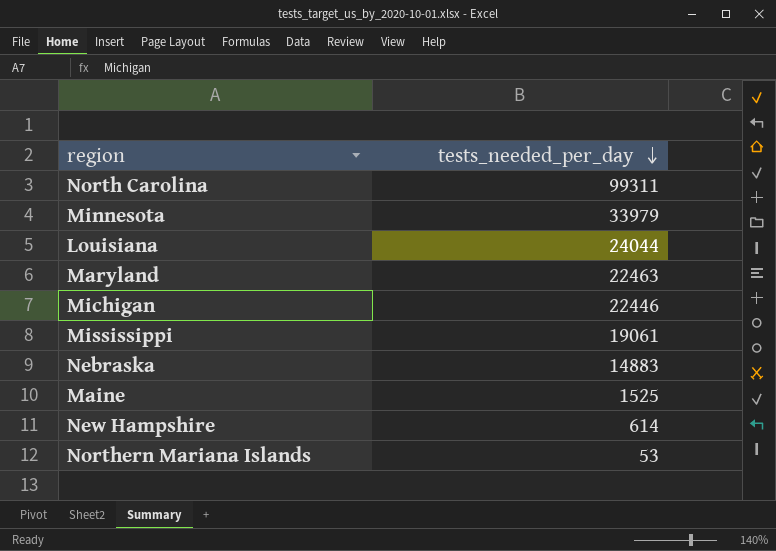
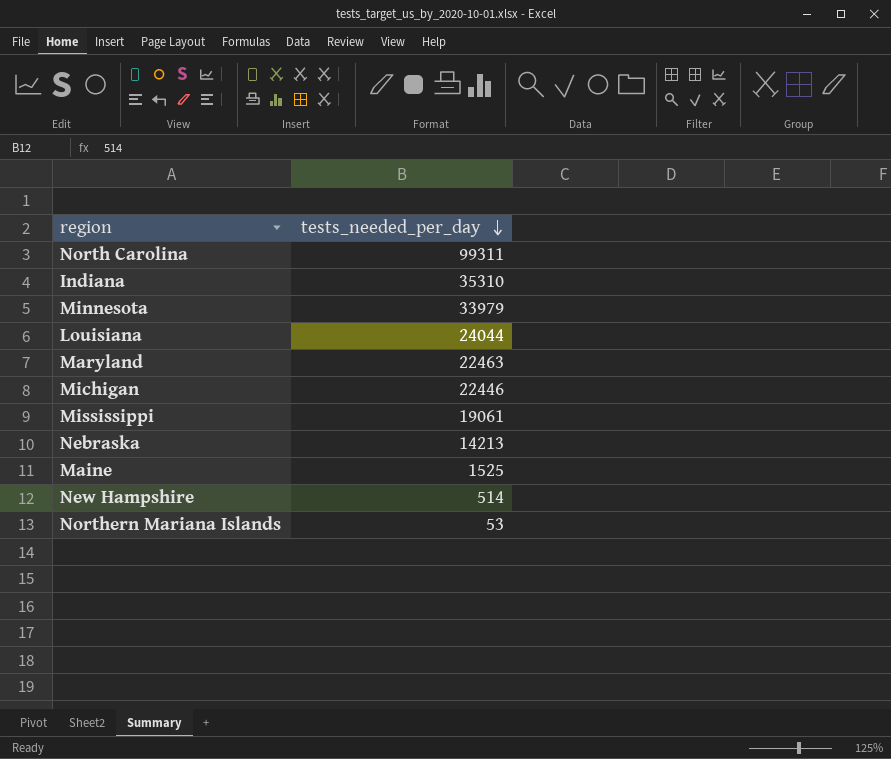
row Indiana: none -> 35310
Nebraska | tests_needed_per_day: 14883 -> 14213
New Hampshire | tests_needed_per_day: 614 -> 514

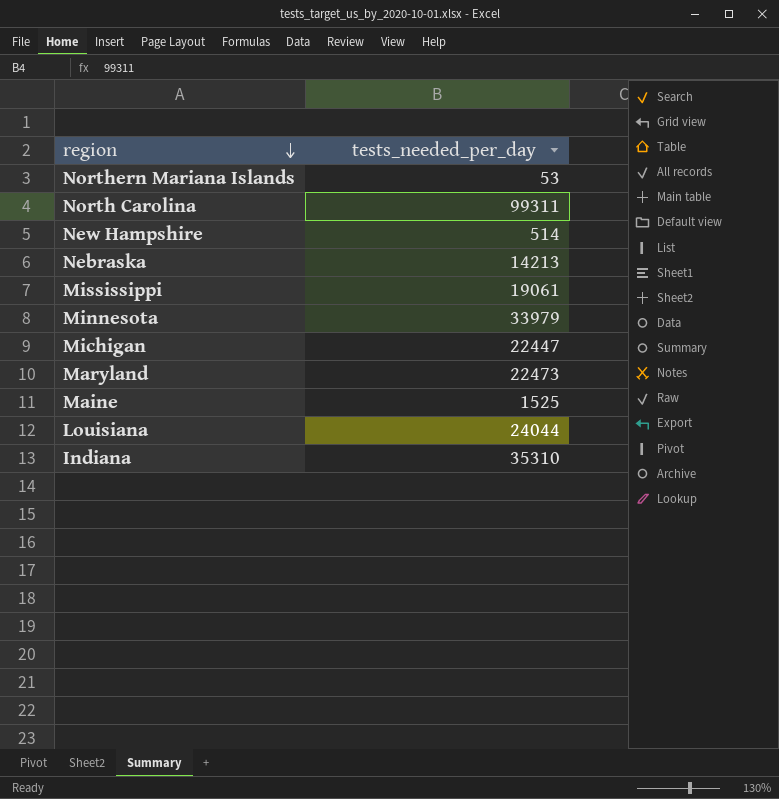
row order: tests_needed_per_day descending -> region descending
Michigan | tests_needed_per_day: 22446 -> 22447
Maryland | tests_needed_per_day: 22463 -> 22473

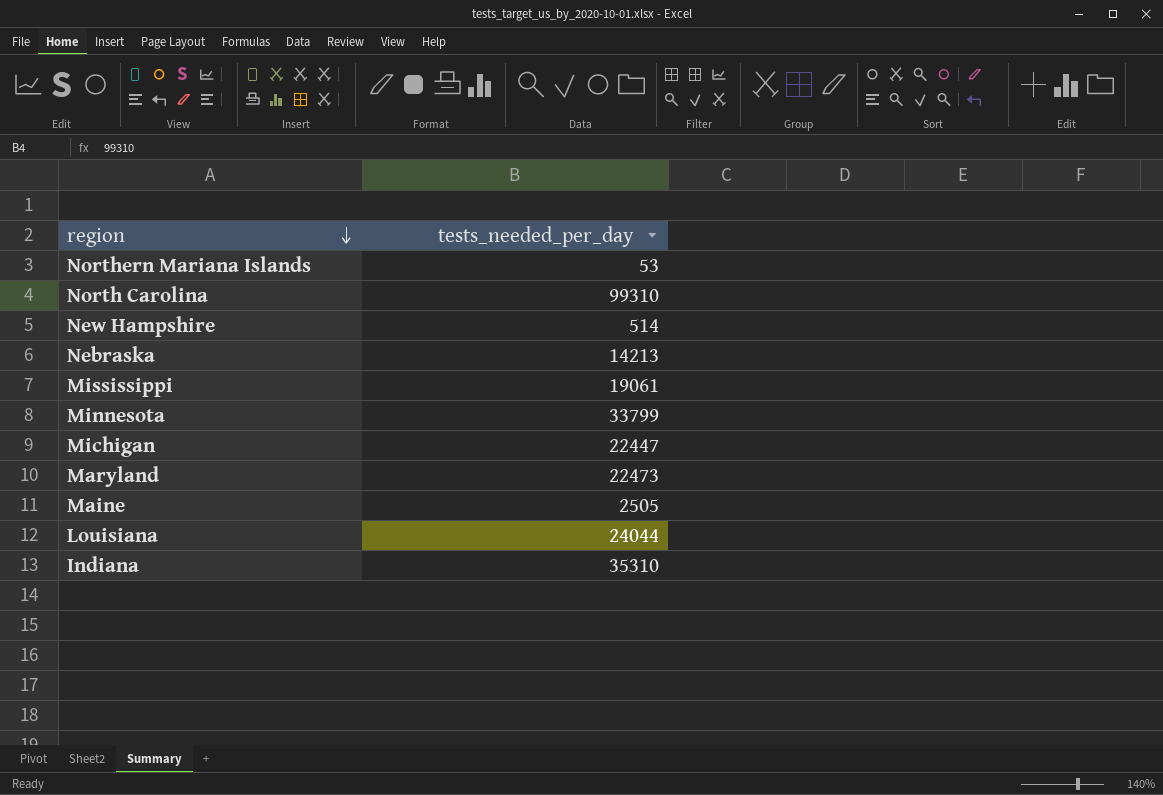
North Carolina | tests_needed_per_day: 99311 -> 99310
Minnesota | tests_needed_per_day: 33979 -> 33799
Maine | tests_needed_per_day: 1525 -> 2505

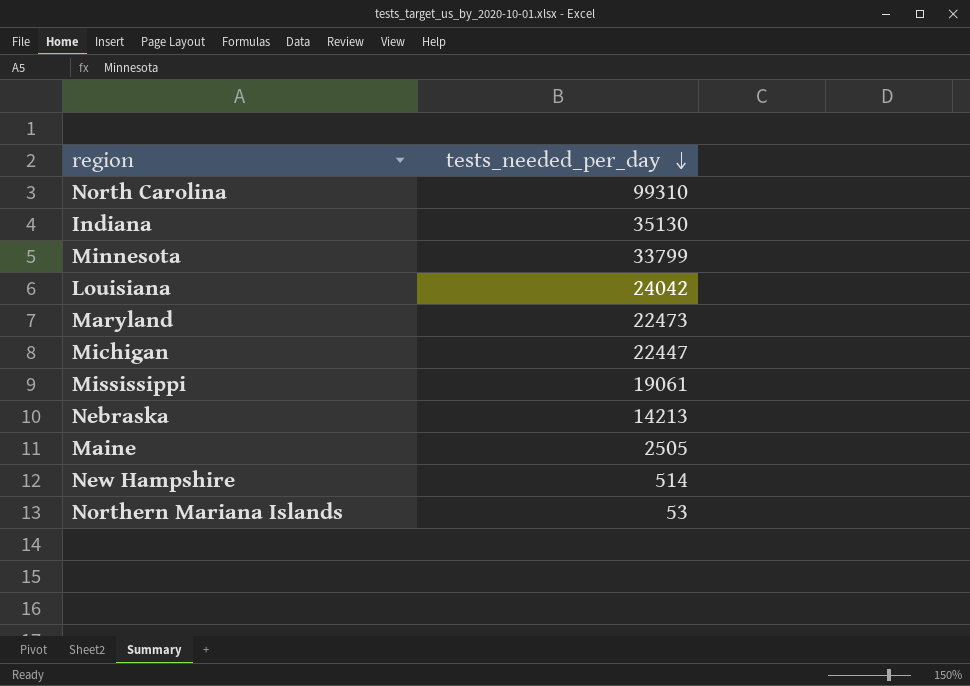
row order: region descending -> tests_needed_per_day descending
Indiana | tests_needed_per_day: 35310 -> 35130
Louisiana | tests_needed_per_day: 24044 -> 24042

